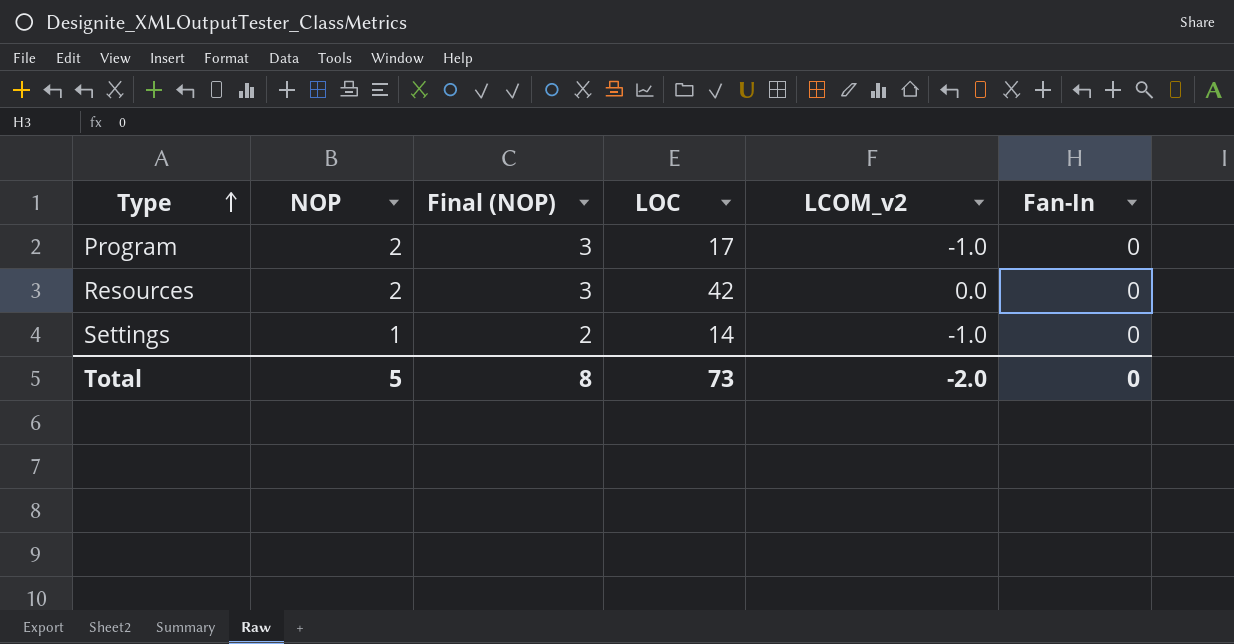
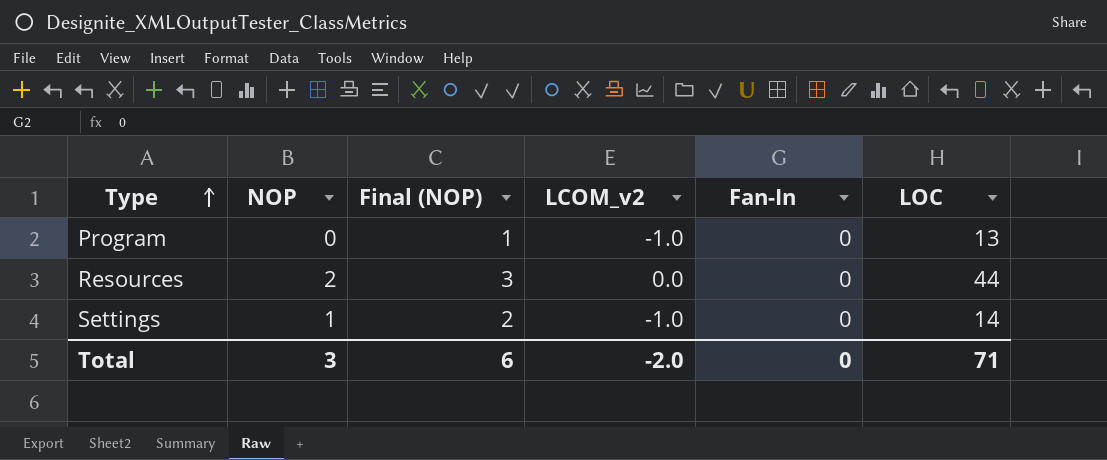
column LOC | position: 4 -> 6
Program | NOP: 2 -> 0
Program | Final (NOP): 3 -> 1
Program | LOC: 17 -> 13
Resources | LOC: 42 -> 44
Total | NOP: 5 -> 3
Total | Final (NOP): 8 -> 6
Total | LOC: 73 -> 71

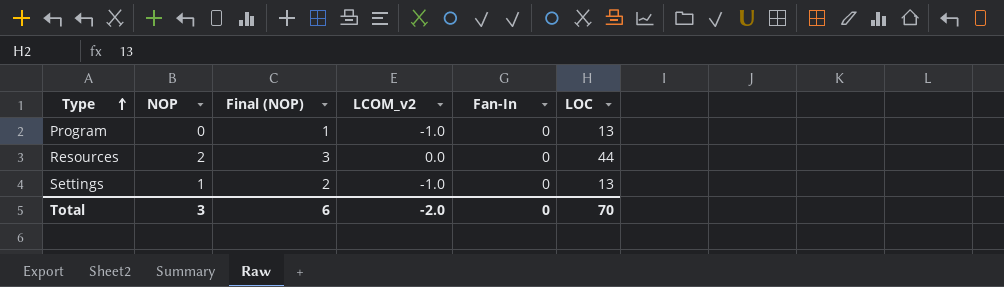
Settings | LOC: 14 -> 13
Total | LOC: 71 -> 70

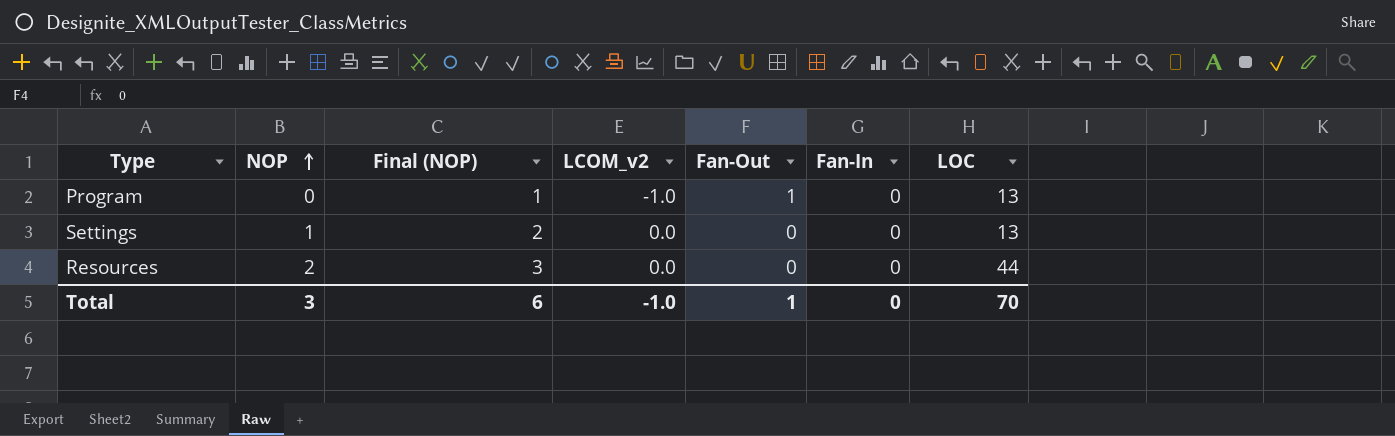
row order: Type ascending -> NOP ascending
column Fan-Out | position: none -> 5
Settings | LCOM_v2: -1.0 -> 0.0
Total | LCOM_v2: -2.0 -> -1.0

